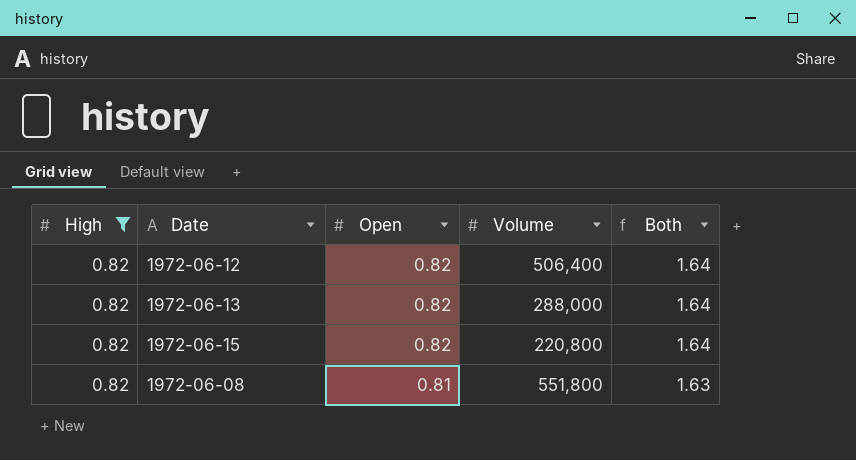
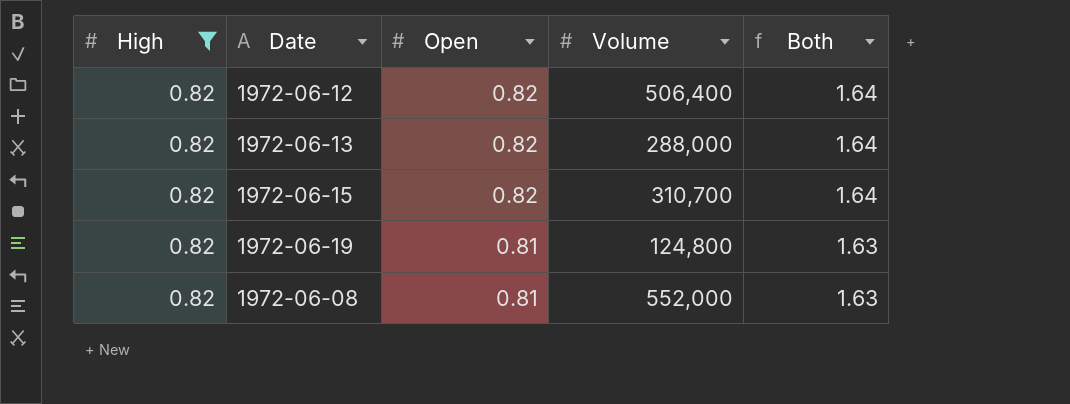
1972-06-15 | Volume: 220,800 -> 310,700
row 1972-06-19: none -> 0.82 | 0.81 | 124,800 | 1.63
1972-06-08 | Volume: 551,800 -> 552,000

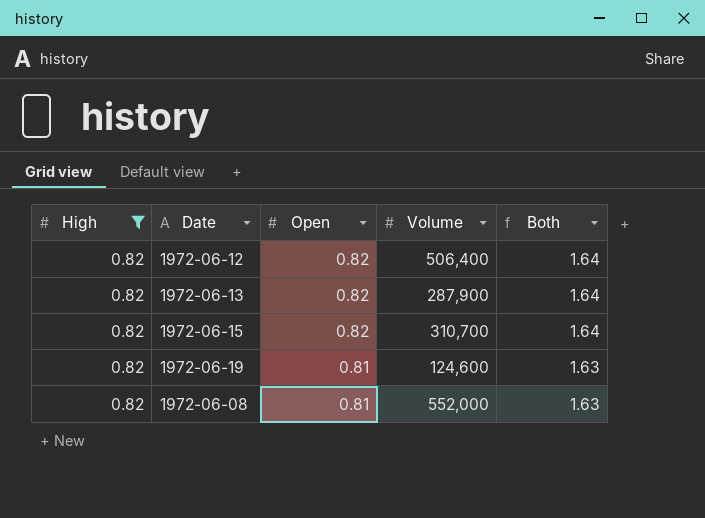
1972-06-13 | Volume: 288,000 -> 287,900
1972-06-19 | Volume: 124,800 -> 124,600

